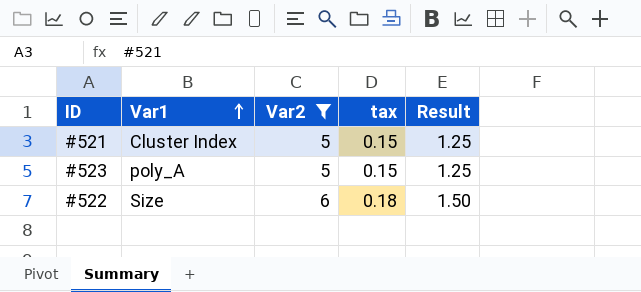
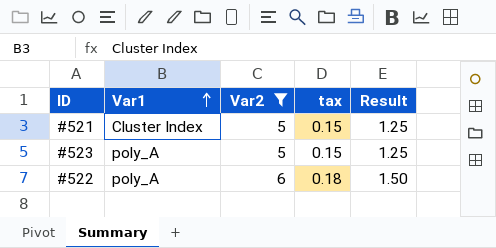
#522 | Var1: Size -> poly_A

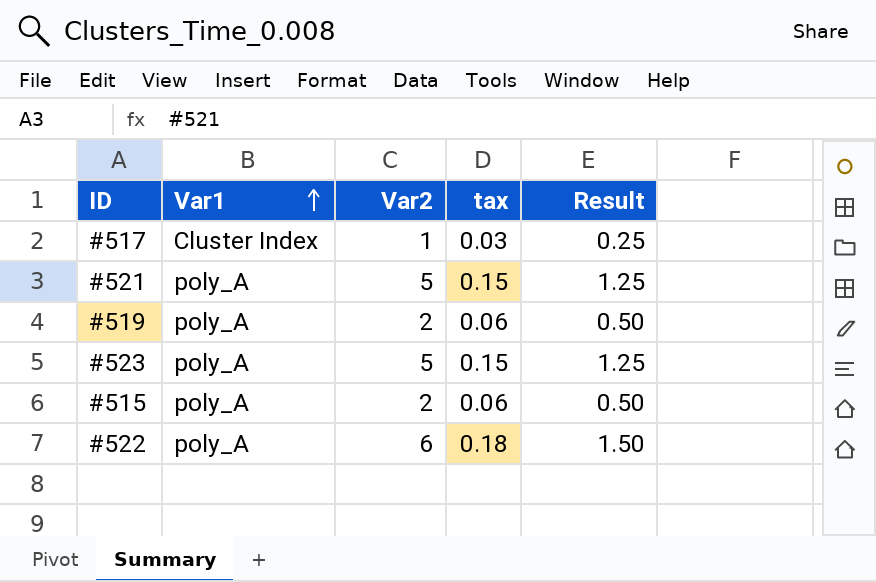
filter: Var2 >= 5 -> none
#521 | Var1: Cluster Index -> poly_A

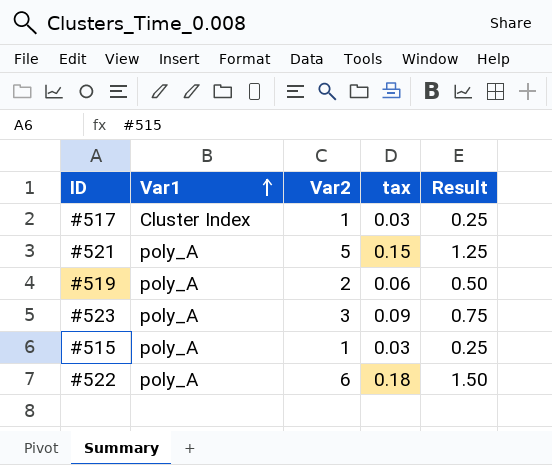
#523 | Var2: 5 -> 3
#523 | tax: 0.15 -> 0.09
#523 | Result: 1.25 -> 0.75
#515 | Var2: 2 -> 1
#515 | tax: 0.06 -> 0.03
#515 | Result: 0.50 -> 0.25

